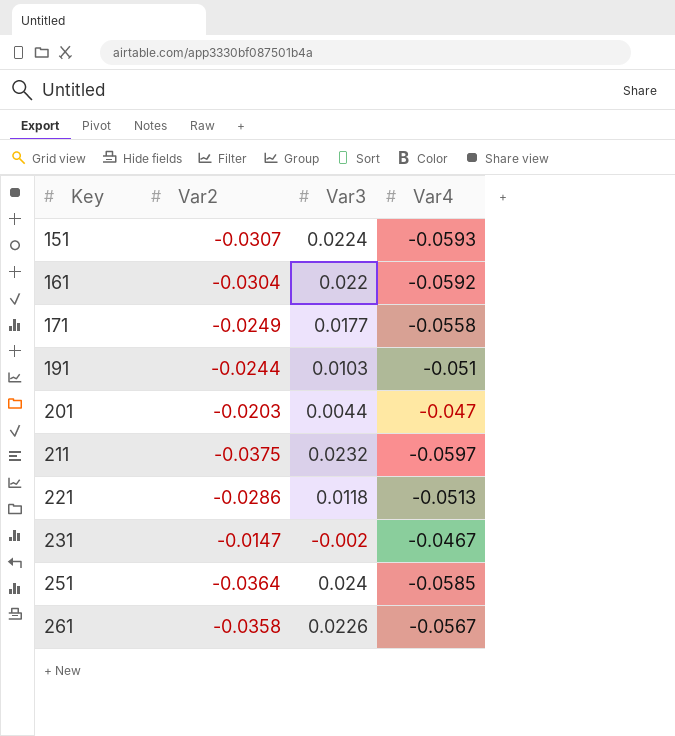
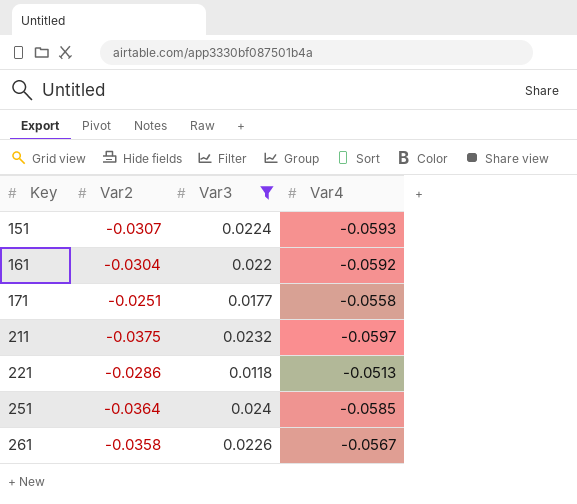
filter: none -> Var3 >= 0.0118
171 | Var2: -0.0249 -> -0.0251

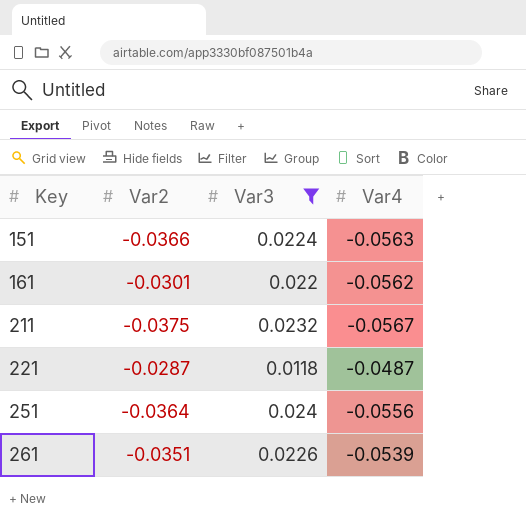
row 171: -0.0251 | 0.0177 | -0.0558 -> none
151 | Var2: -0.0307 -> -0.0366
151 | Var4: -0.0593 -> -0.0563
161 | Var2: -0.0304 -> -0.0301
161 | Var4: -0.0592 -> -0.0562
211 | Var4: -0.0597 -> -0.0567
221 | Var2: -0.0286 -> -0.0287
221 | Var4: -0.0513 -> -0.0487
251 | Var4: -0.0585 -> -0.0556
261 | Var2: -0.0358 -> -0.0351
261 | Var4: -0.0567 -> -0.0539

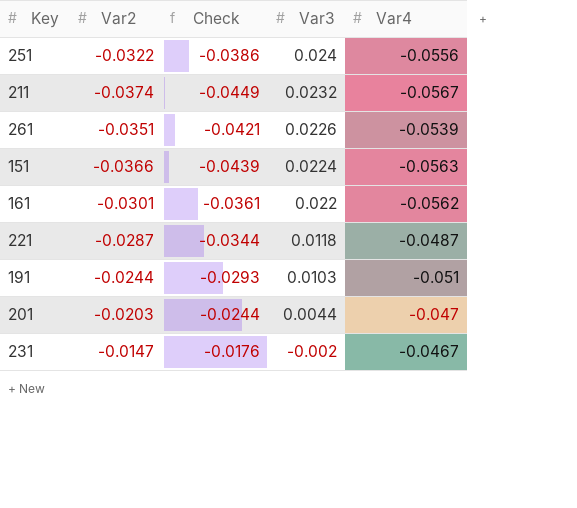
filter: Var3 >= 0.0118 -> none
row order: Key ascending -> Var3 descending
column Check | formula: none -> [Var2] * 1.2
251 | Var2: -0.0364 -> -0.0322
211 | Var2: -0.0375 -> -0.0374

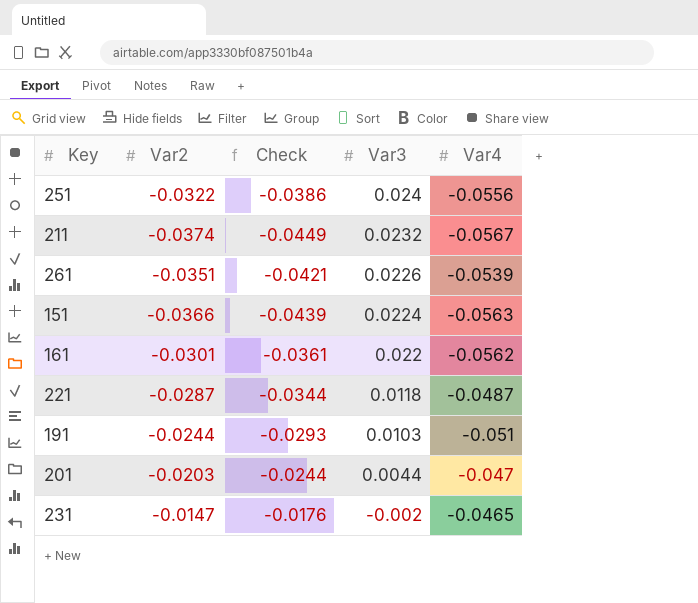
231 | Var4: -0.0467 -> -0.0465

